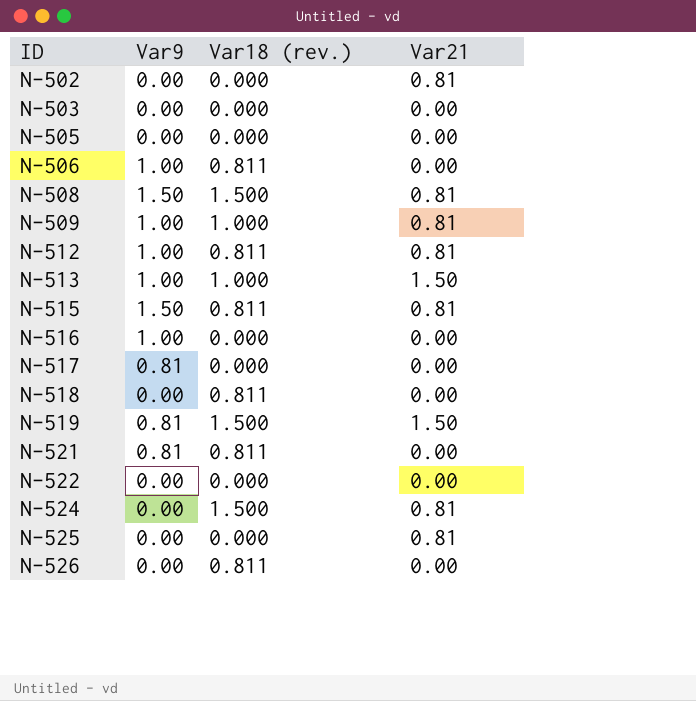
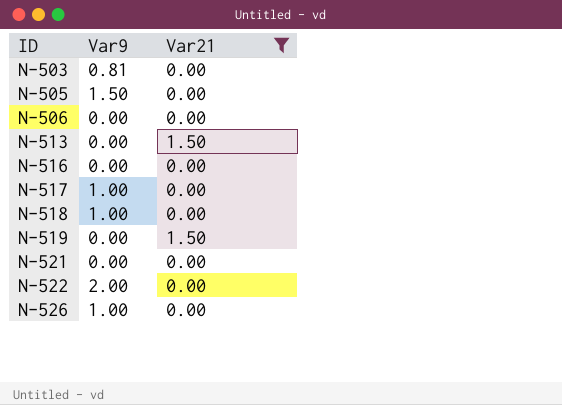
filter: none -> Var21 != 0.81
column Var18 (rev.) | position: 3 -> none
N-503 | Var9: 0.00 -> 0.81
N-505 | Var9: 0.00 -> 1.50
N-506 | Var9: 1.00 -> 0.00
N-513 | Var9: 1.00 -> 0.00
N-516 | Var9: 1.00 -> 0.00
N-517 | Var9: 0.81 -> 1.00
N-518 | Var9: 0.00 -> 1.00
N-519 | Var9: 0.81 -> 0.00
N-521 | Var9: 0.81 -> 0.00
N-522 | Var9: 0.00 -> 2.00
N-526 | Var9: 0.00 -> 1.00

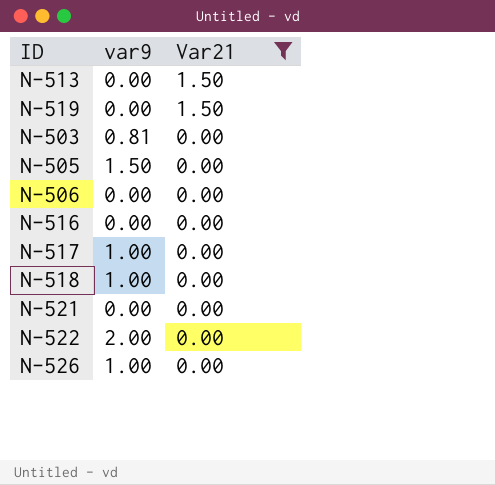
row order: ID ascending -> Var21 descending
column name: Var9 -> var9

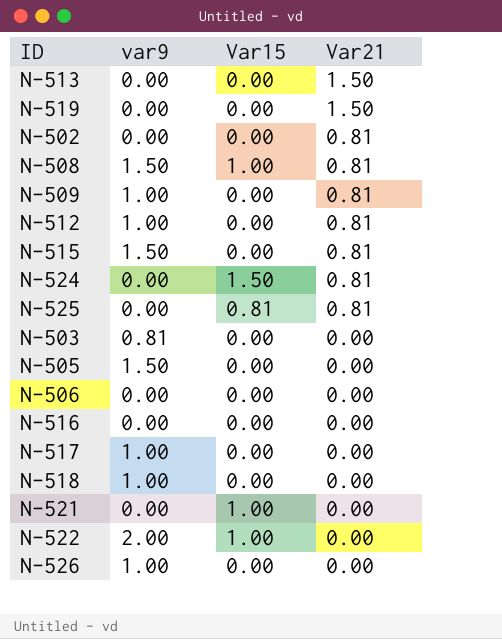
filter: Var21 != 0.81 -> none
column Var15 | position: none -> 3

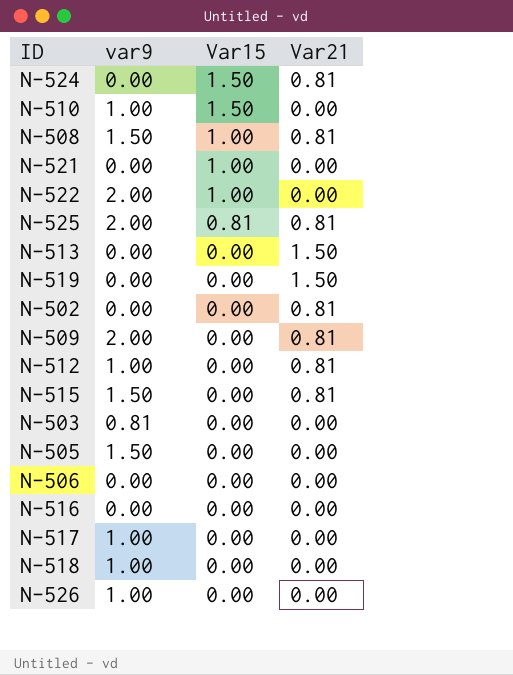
row order: Var21 descending -> Var15 descending
row N-510: none -> 1.00 | 1.50 | 0.00
N-525 | var9: 0.00 -> 2.00
N-509 | var9: 1.00 -> 2.00

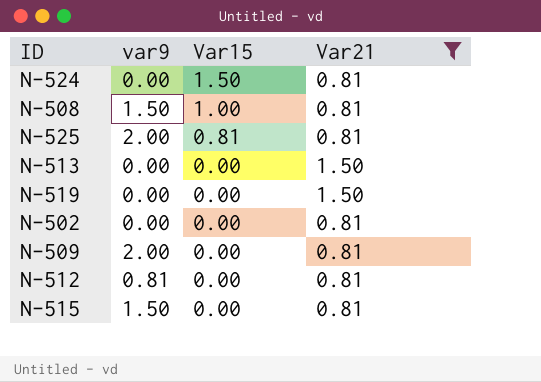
filter: none -> Var21 != 0.00
N-512 | var9: 1.00 -> 0.81

